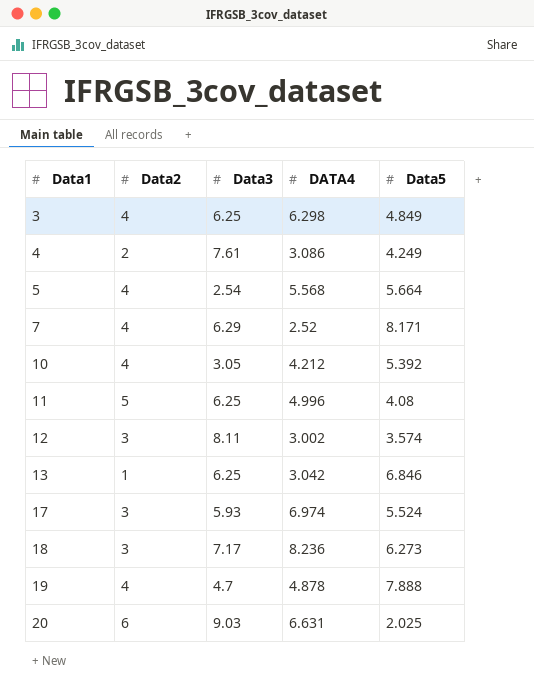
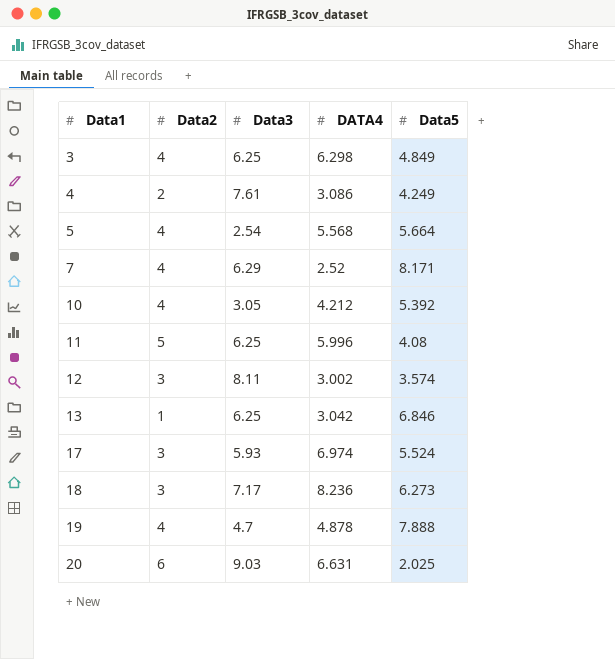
11 | DATA4: 4.996 -> 5.996

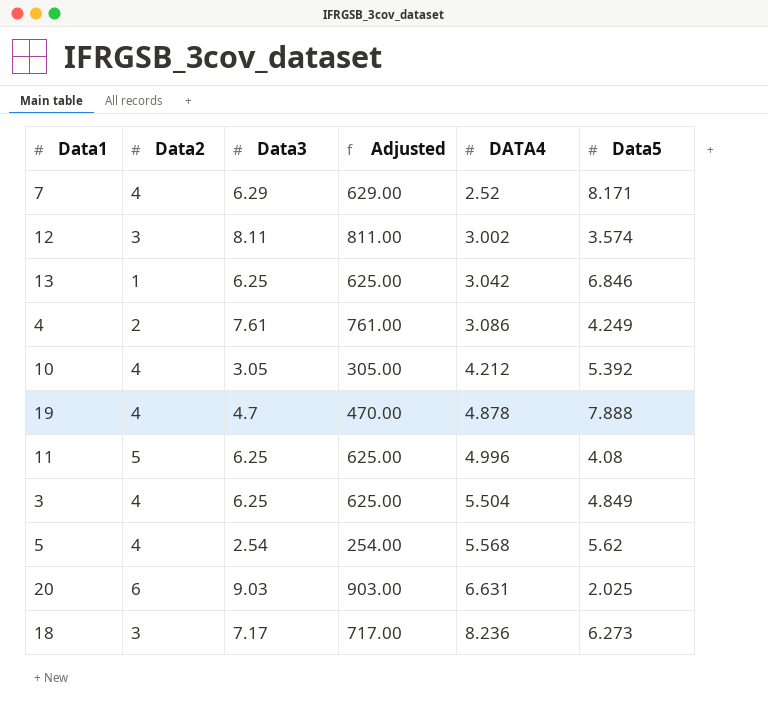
row order: Data1 ascending -> DATA4 ascending
column Adjusted | formula: none -> [Data3] * 100
row 17: 3 | 5.93 | 6.974 | 5.524 -> none
11 | DATA4: 5.996 -> 4.996
3 | DATA4: 6.298 -> 5.504
5 | Data5: 5.664 -> 5.62

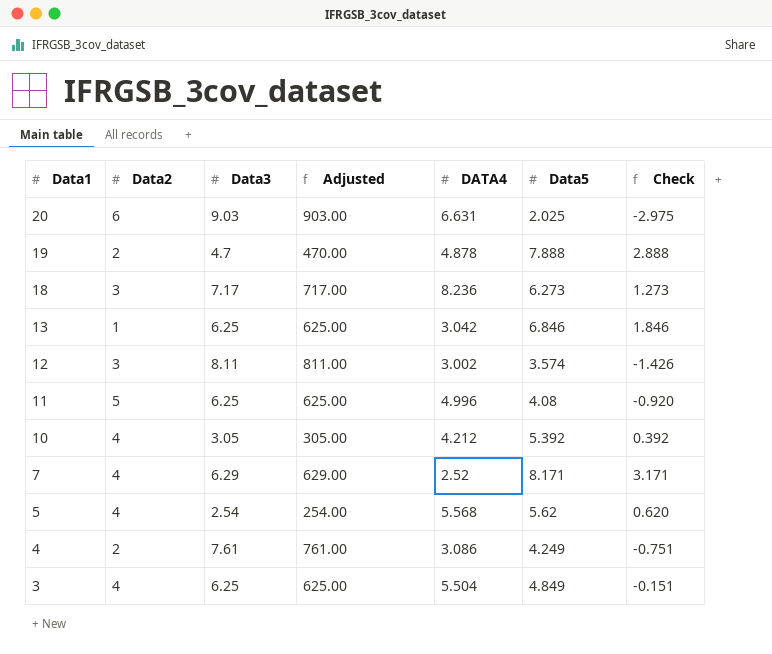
row order: DATA4 ascending -> Data1 descending
column Check | formula: none -> [Data5] - 5
19 | Data2: 4 -> 2

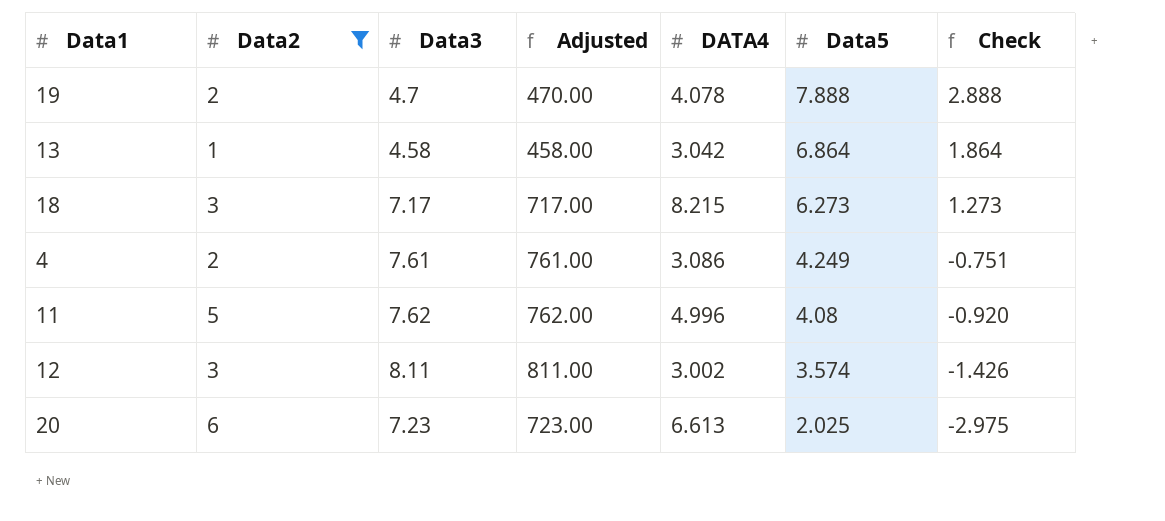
filter: none -> Data2 != 4
row order: Data1 descending -> Data5 descending
19 | DATA4: 4.878 -> 4.078
13 | Data3: 6.25 -> 4.58
13 | Adjusted: 625.00 -> 458.00
13 | Data5: 6.846 -> 6.864
13 | Check: 1.846 -> 1.864
18 | DATA4: 8.236 -> 8.215
11 | Data3: 6.25 -> 7.62
11 | Adjusted: 625.00 -> 762.00
20 | Data3: 9.03 -> 7.23
20 | Adjusted: 903.00 -> 723.00
20 | DATA4: 6.631 -> 6.613

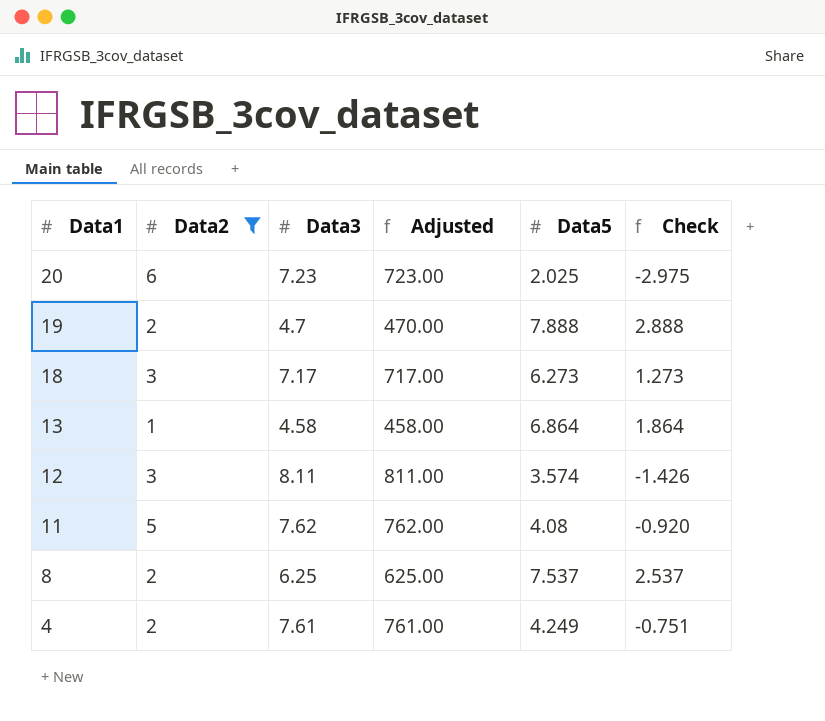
row order: Data5 descending -> Data1 descending
column DATA4 | position: 5 -> none
row 8: none -> 2 | 6.25 | 625.00 | 7.537 | 2.537

